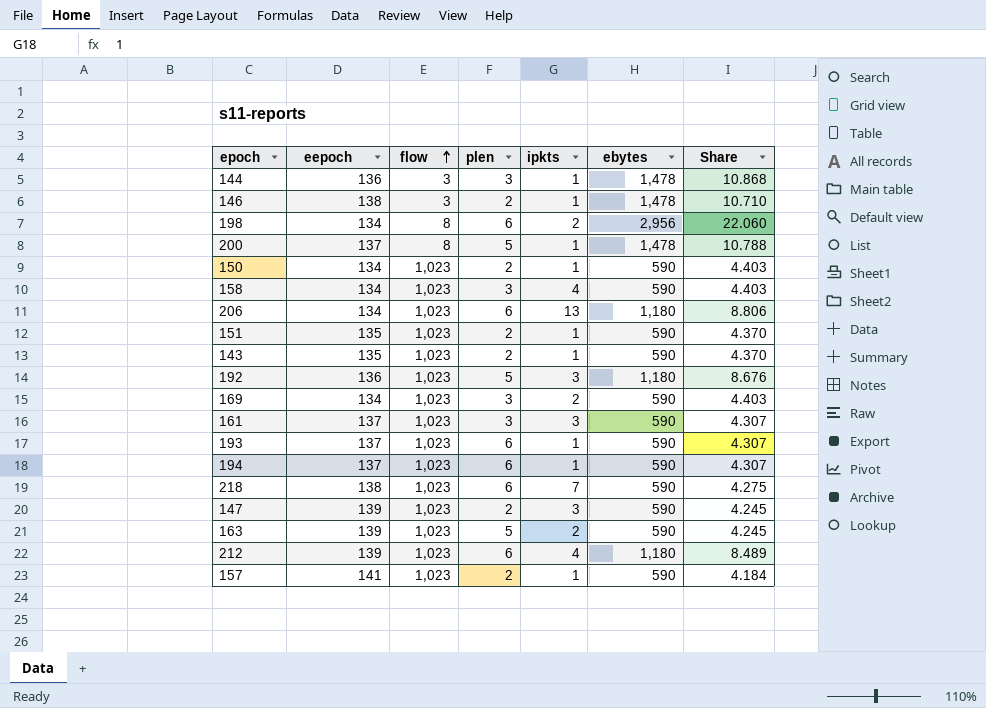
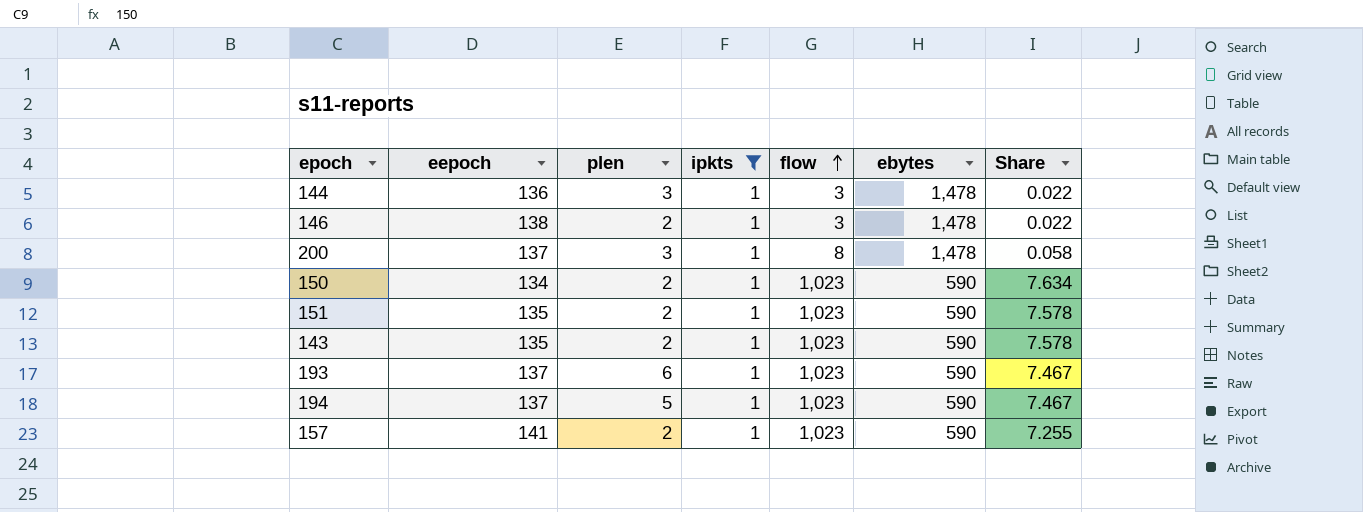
filter: none -> ipkts = 1
column flow | position: 3 -> 5
column Share | formula: [ebytes] / [eepoch] -> [flow] / [eepoch]
200 | plen: 5 -> 3
194 | plen: 6 -> 5

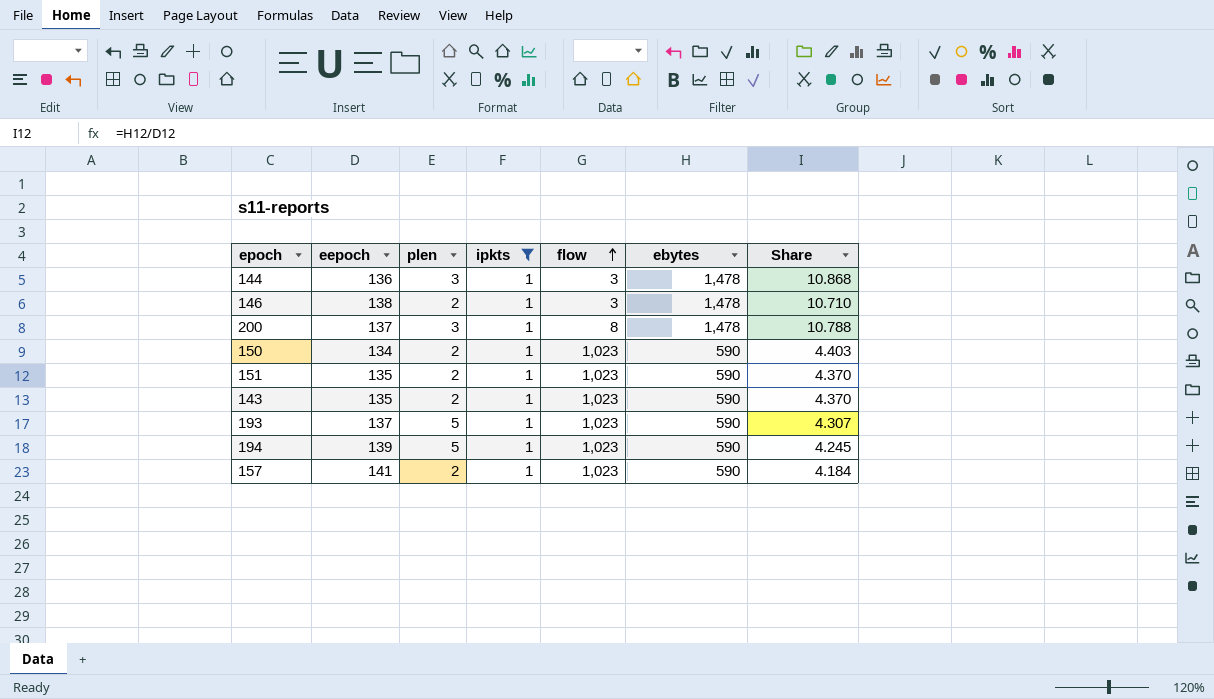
column Share | formula: [flow] / [eepoch] -> [ebytes] / [eepoch]
193 | plen: 6 -> 5
194 | eepoch: 137 -> 139

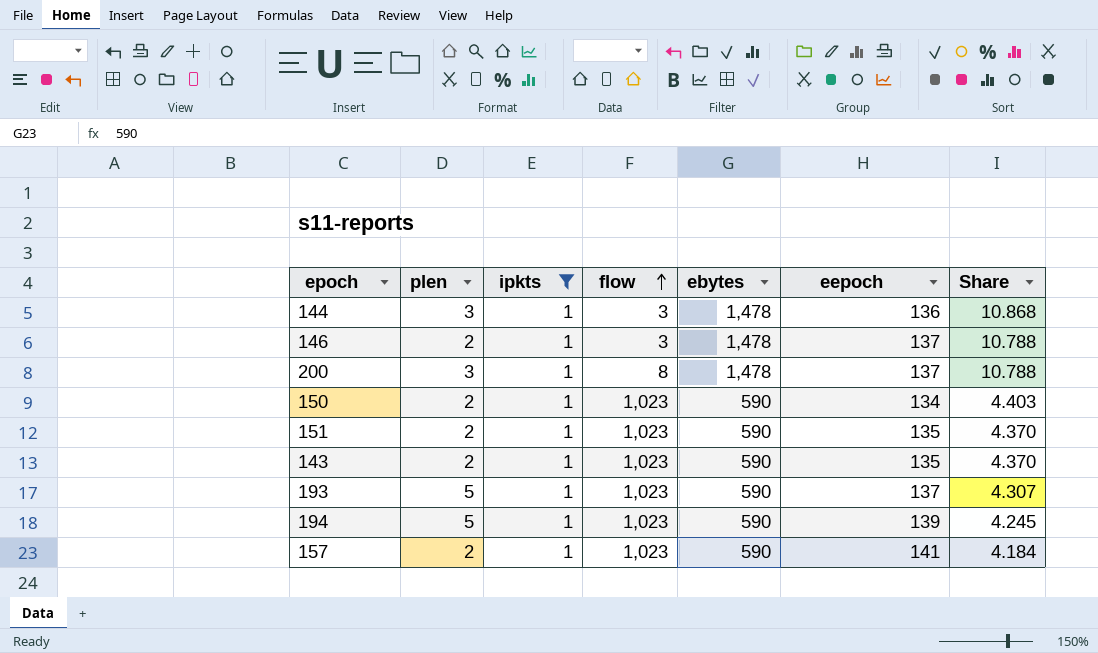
column eepoch | position: 2 -> 6
146 | eepoch: 138 -> 137
146 | Share: 10.710 -> 10.788

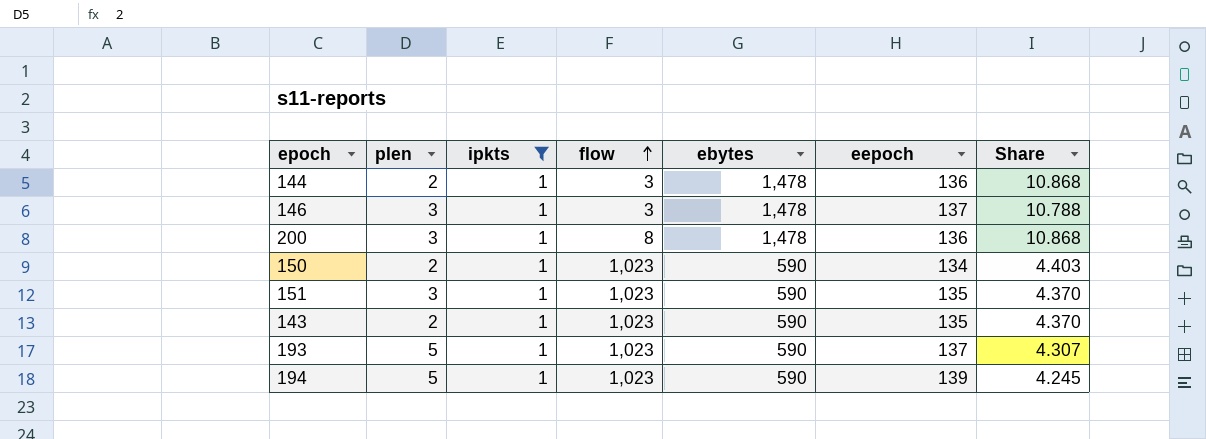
row 157: 2 | 1 | 1,023 | 590 | 141 | 4.184 -> none
144 | plen: 3 -> 2
146 | plen: 2 -> 3
200 | eepoch: 137 -> 136
200 | Share: 10.788 -> 10.868
151 | plen: 2 -> 3

